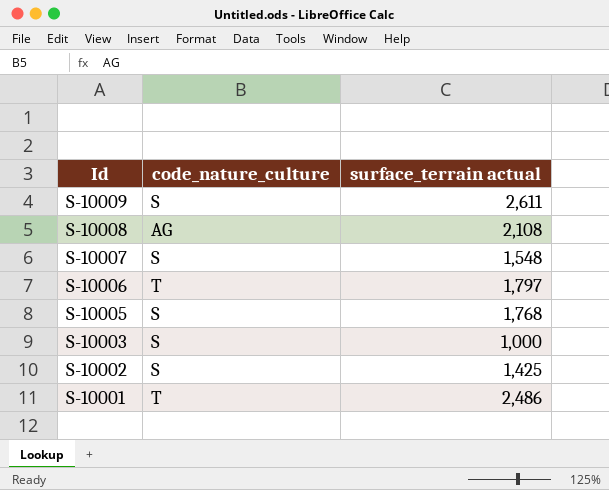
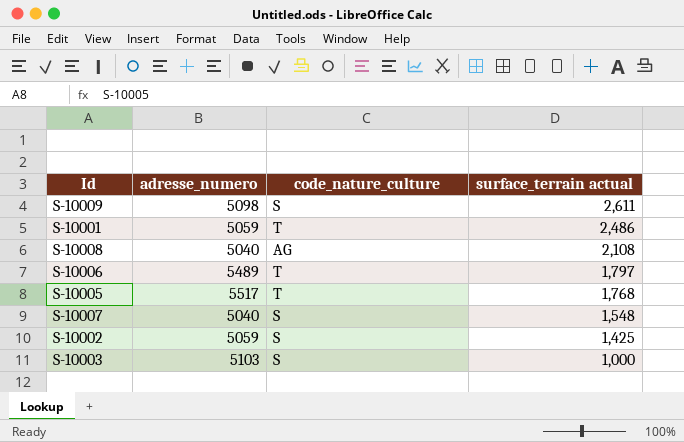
row order: Id descending -> surface_terrain actual descending
column adresse_numero | position: none -> 2
S-10005 | code_nature_culture: S -> T

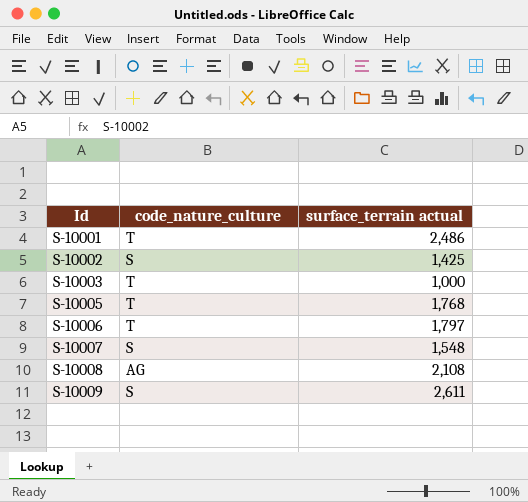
row order: surface_terrain actual descending -> Id ascending
column adresse_numero | position: 2 -> none
S-10003 | code_nature_culture: S -> T

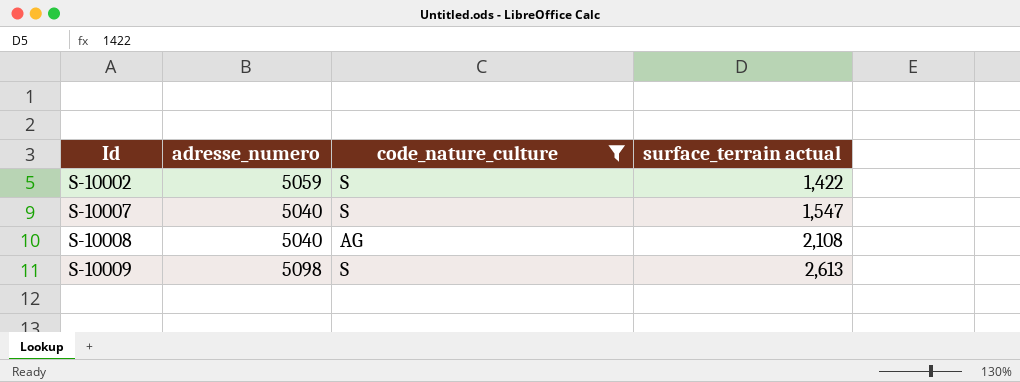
filter: none -> code_nature_culture != T
column adresse_numero | position: none -> 2
S-10002 | surface_terrain actual: 1,425 -> 1,422
S-10007 | surface_terrain actual: 1,548 -> 1,547
S-10009 | surface_terrain actual: 2,611 -> 2,613

